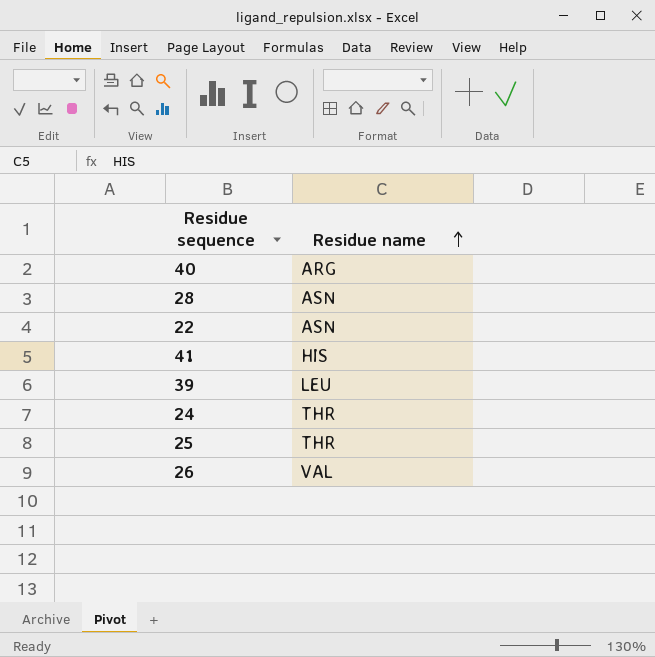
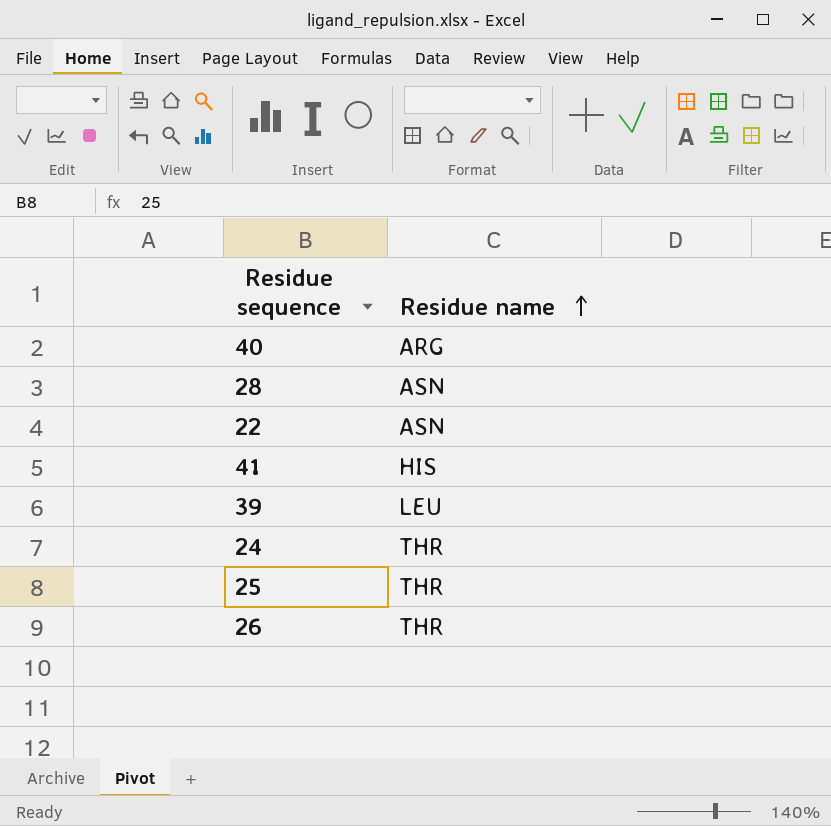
26 | Residue name: VAL -> THR

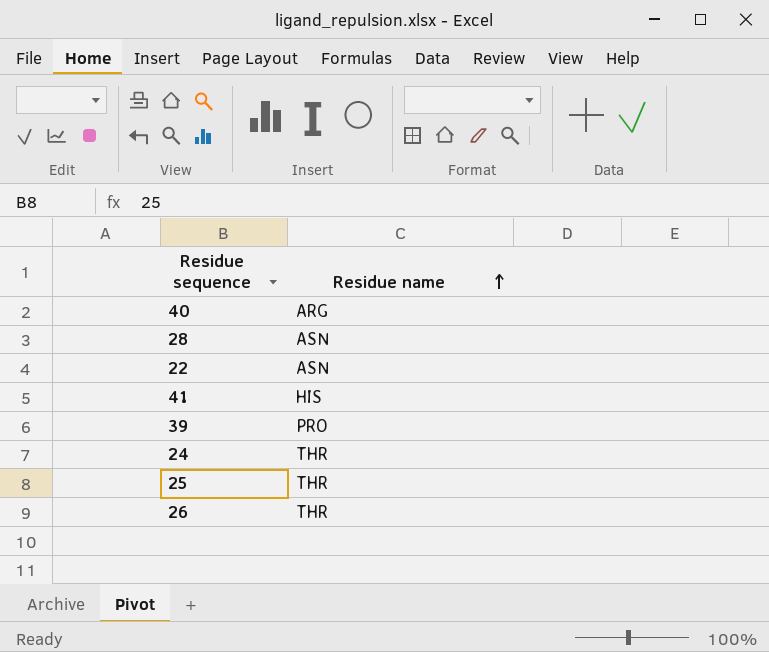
39 | Residue name: LEU -> PRO

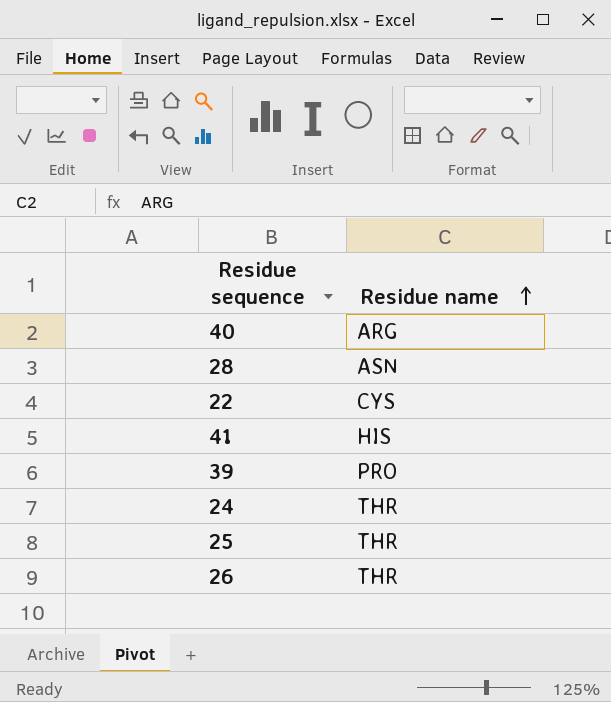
22 | Residue name: ASN -> CYS

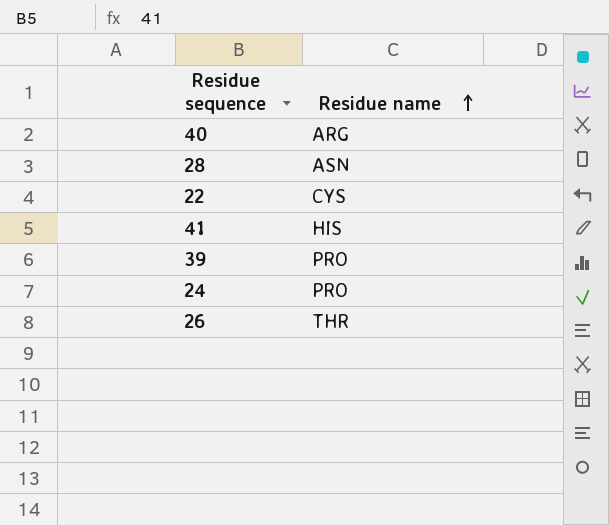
row 25: THR -> none
24 | Residue name: THR -> PRO

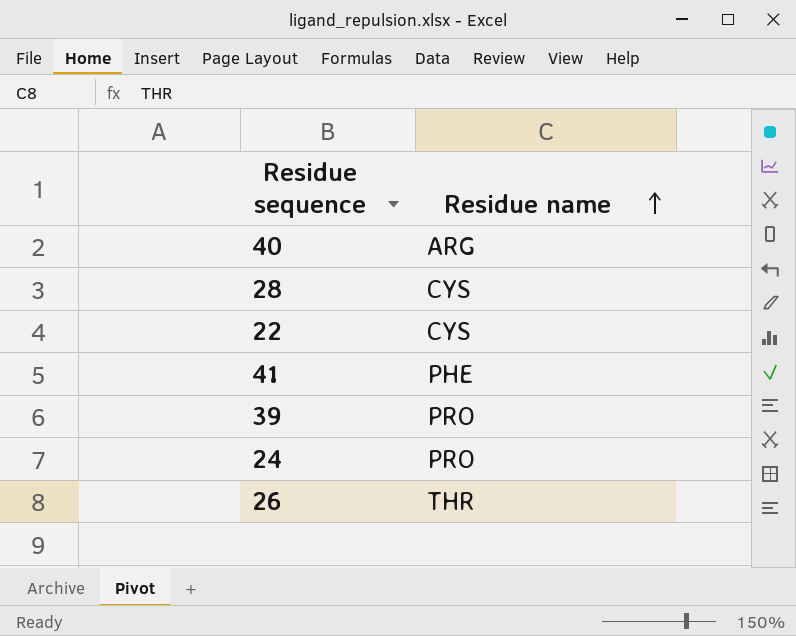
28 | Residue name: ASN -> CYS
41 | Residue name: HIS -> PHE

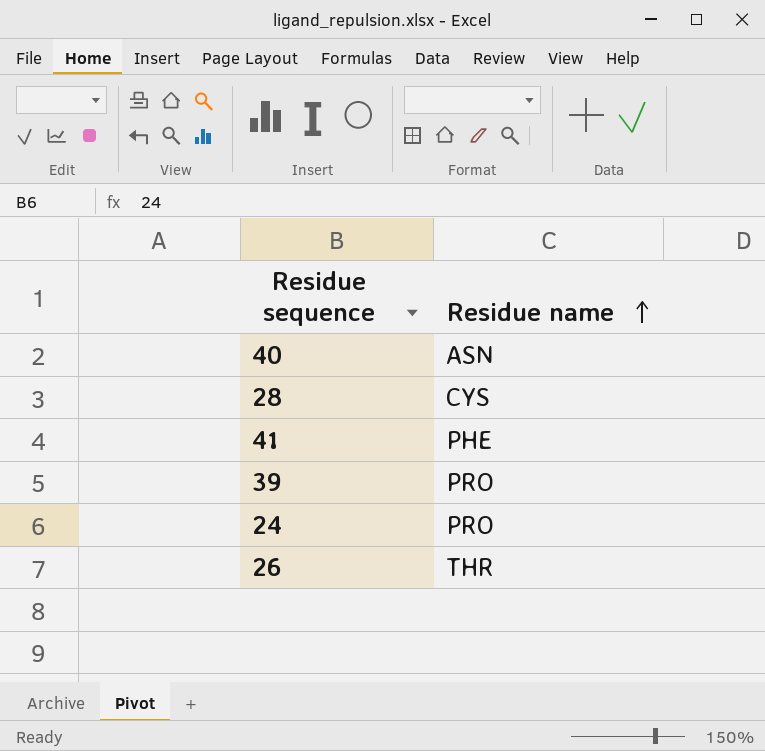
row 22: CYS -> none
40 | Residue name: ARG -> ASN

